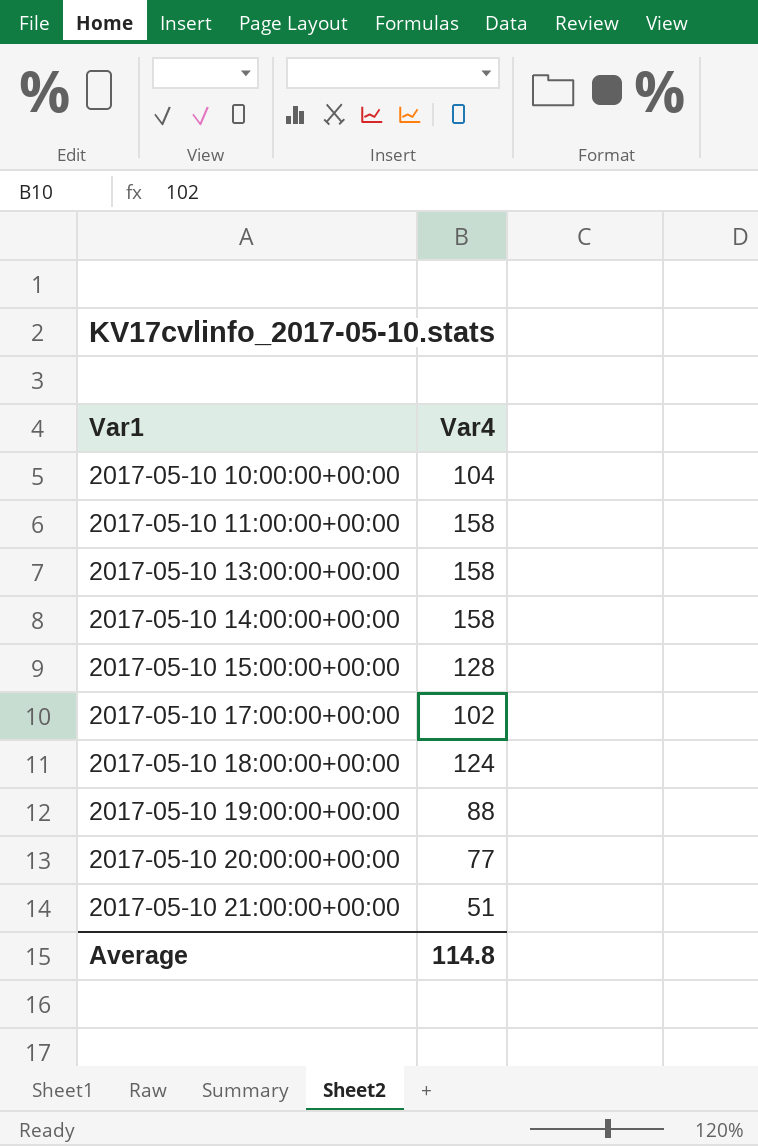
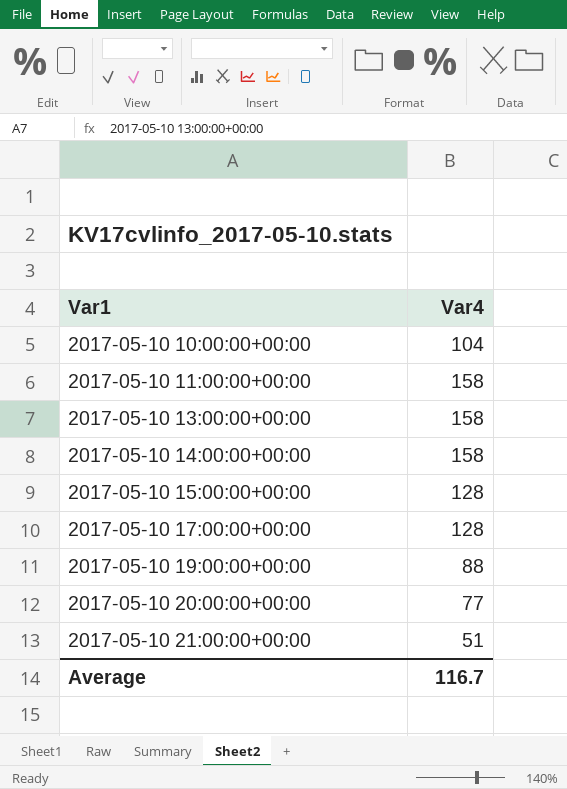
row 2017-05-10 18:00:00+00:00: 124 -> none
2017-05-10 17:00:00+00:00 | Var4: 102 -> 128
Average | Var4: 114.8 -> 116.7

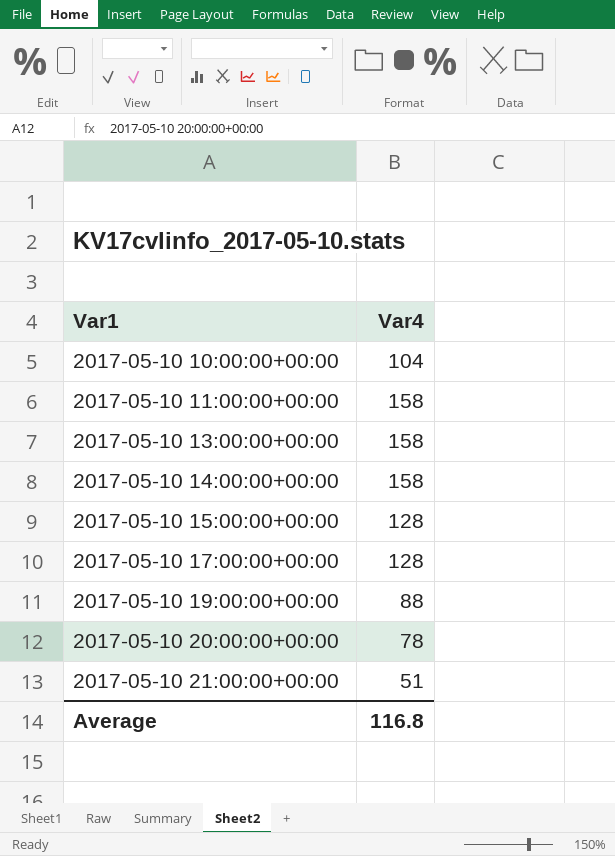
2017-05-10 20:00:00+00:00 | Var4: 77 -> 78
Average | Var4: 116.7 -> 116.8

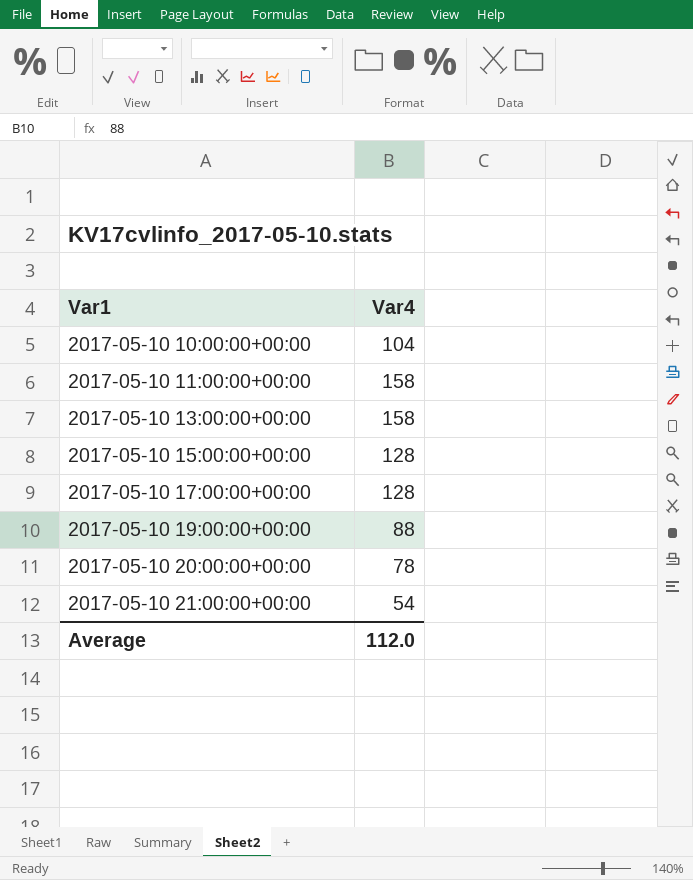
row 2017-05-10 14:00:00+00:00: 158 -> none
2017-05-10 21:00:00+00:00 | Var4: 51 -> 54
Average | Var4: 116.8 -> 112.0

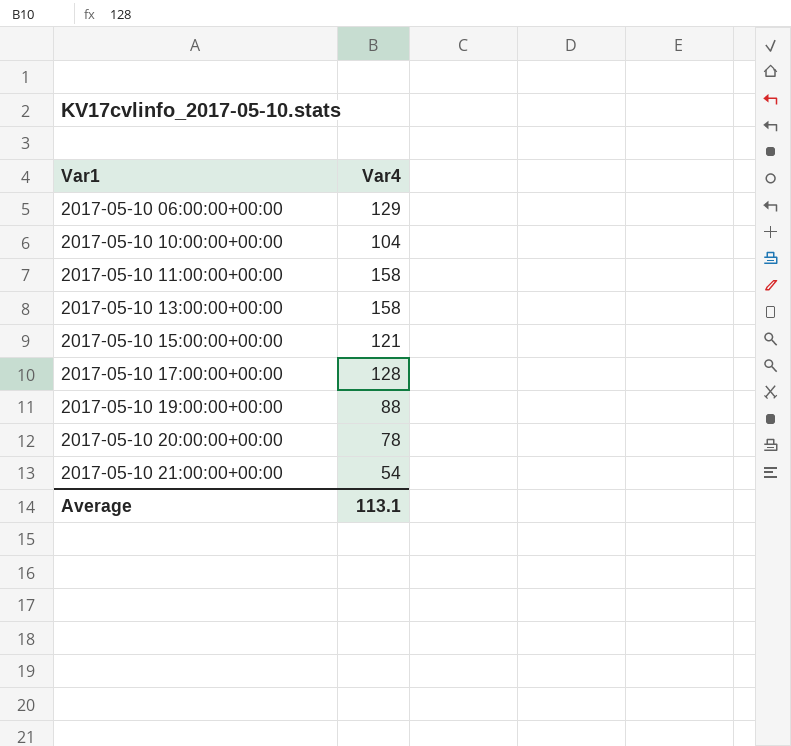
row 2017-05-10 06:00:00+00:00: none -> 129
2017-05-10 15:00:00+00:00 | Var4: 128 -> 121
Average | Var4: 112.0 -> 113.1

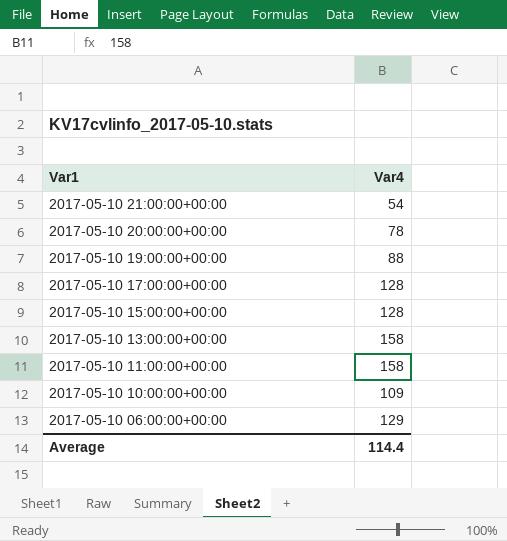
row order: Var1 ascending -> Var1 descending
2017-05-10 15:00:00+00:00 | Var4: 121 -> 128
2017-05-10 10:00:00+00:00 | Var4: 104 -> 109
Average | Var4: 113.1 -> 114.4

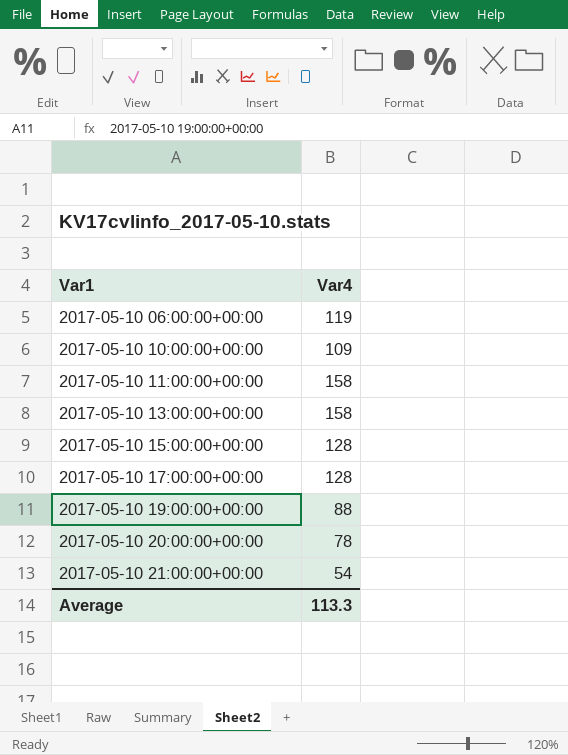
row order: Var1 descending -> Var1 ascending
2017-05-10 06:00:00+00:00 | Var4: 129 -> 119
Average | Var4: 114.4 -> 113.3

